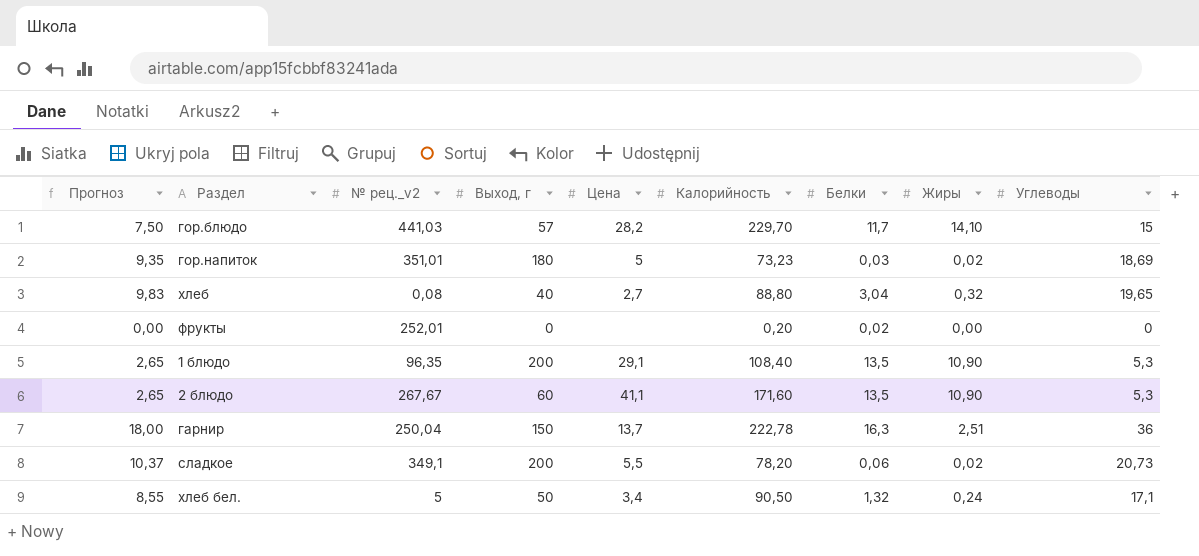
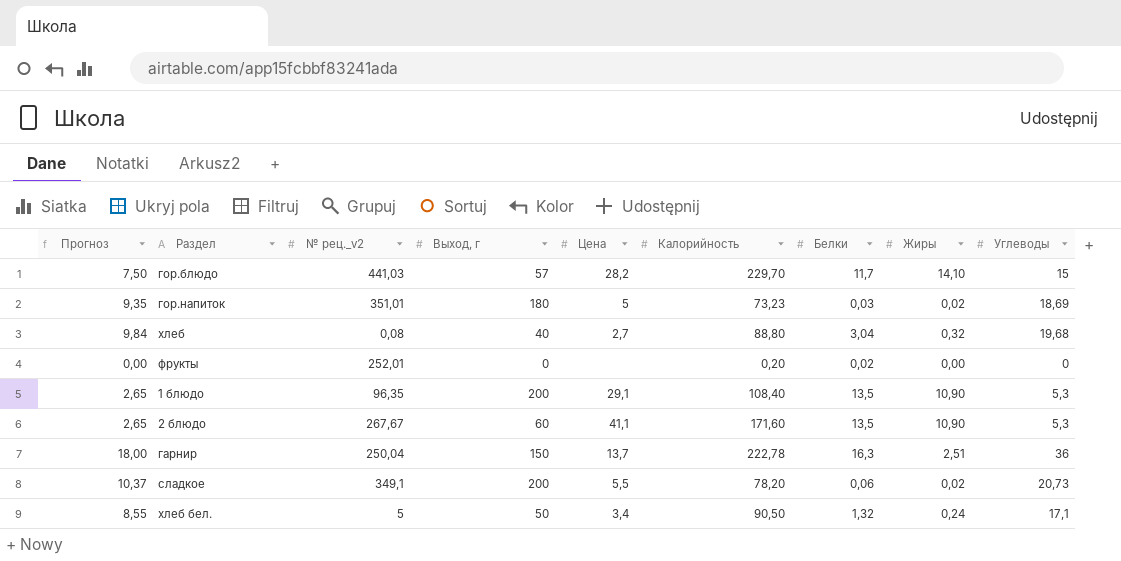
хлеб | Прогноз: 9,83 -> 9,84
хлеб | Углеводы: 19,65 -> 19,68

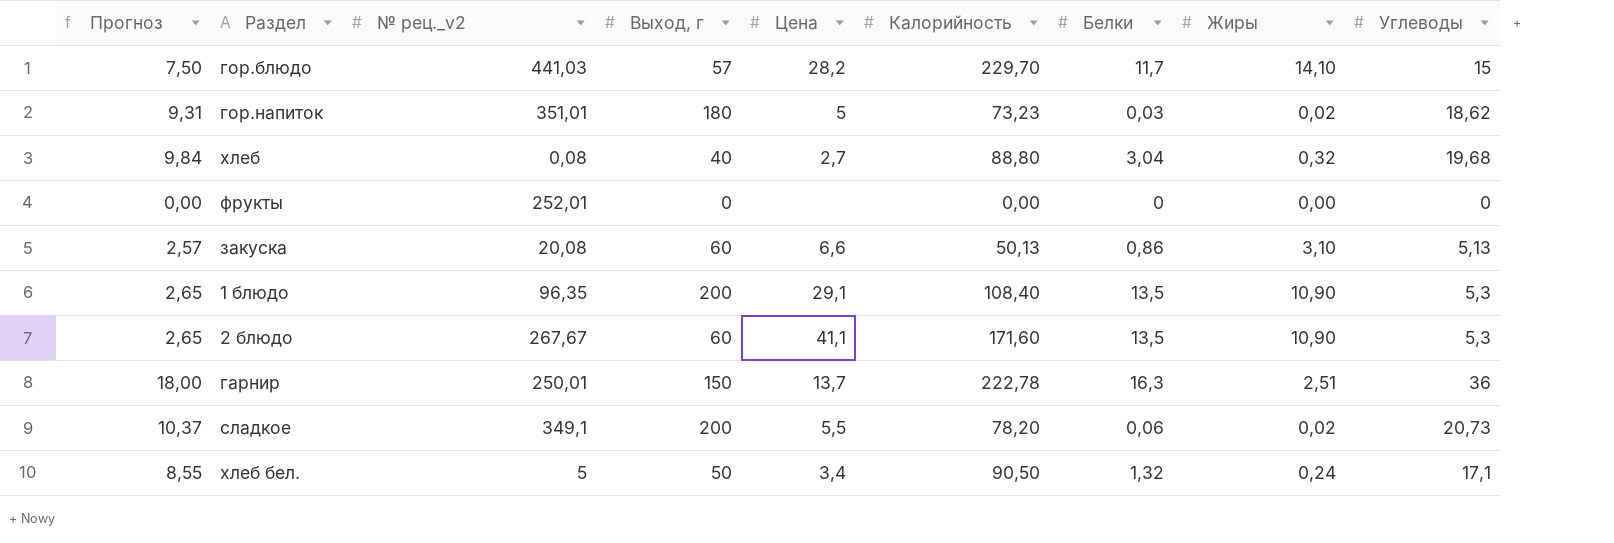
гор.напиток | Прогноз: 9,35 -> 9,31
гор.напиток | Углеводы: 18,69 -> 18,62
фрукты | Калорийность: 0,20 -> 0,00
фрукты | Белки: 0,02 -> 0
row закуска: none -> 2,57 | 20,08 | 60 | 6,6 | 50,13 | 0,86 | 3,10 | 5,13
гарнир | № рец._v2: 250,04 -> 250,01

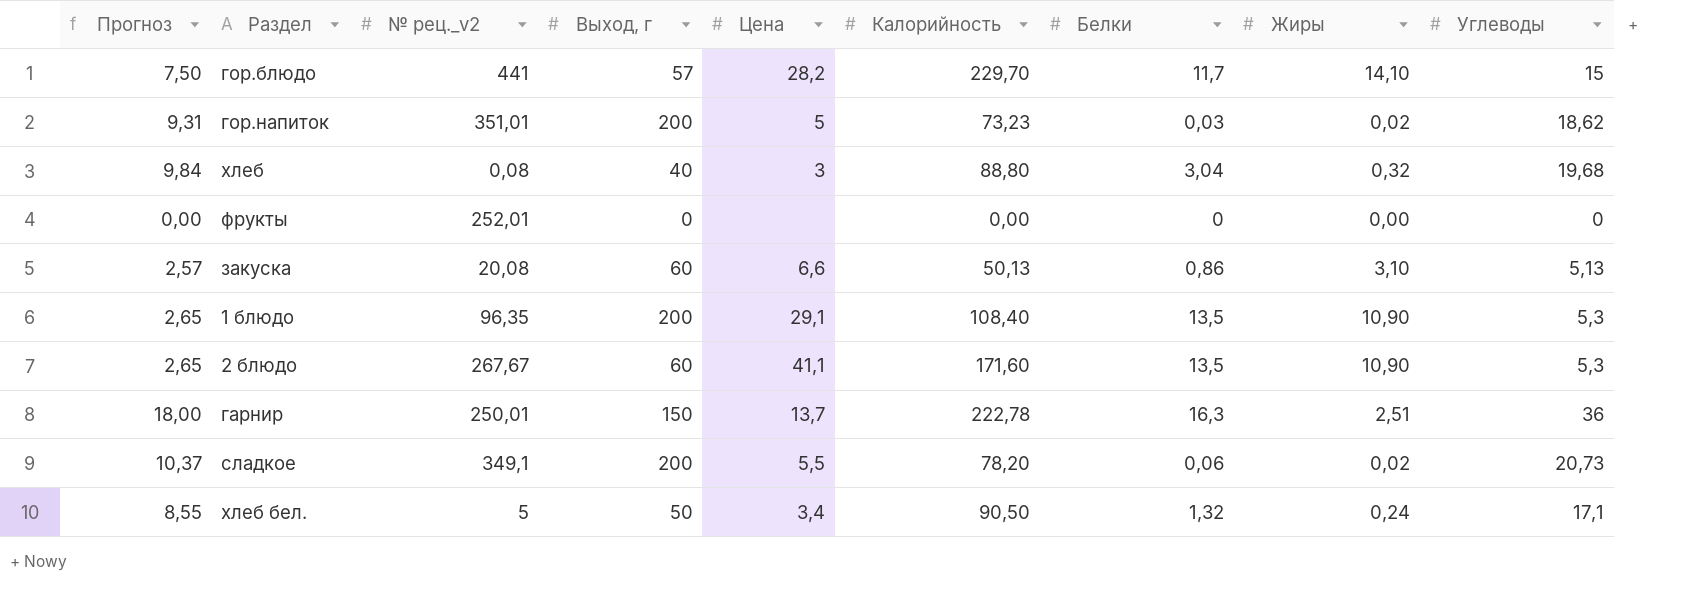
гор.блюдо | № рец._v2: 441,03 -> 441
гор.напиток | Выход, г: 180 -> 200
хлеб | Цена: 2,7 -> 3

